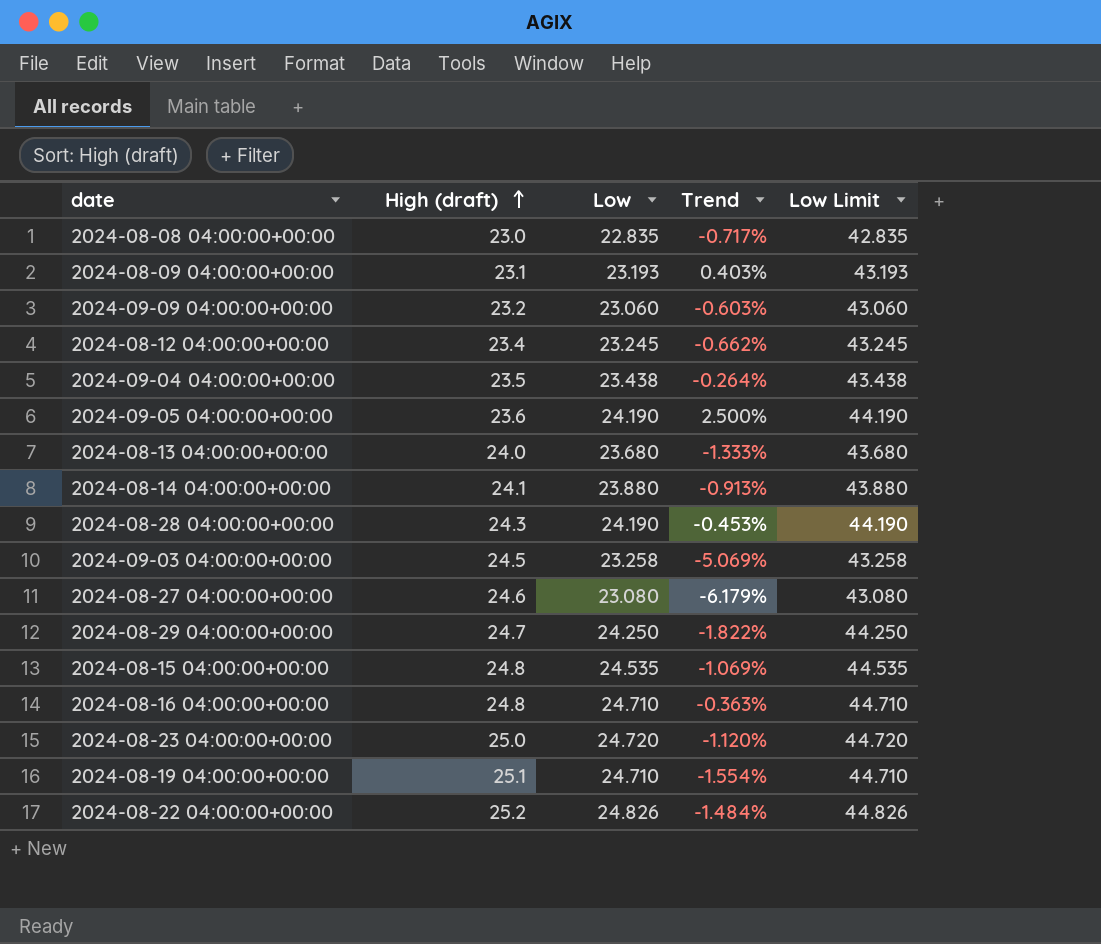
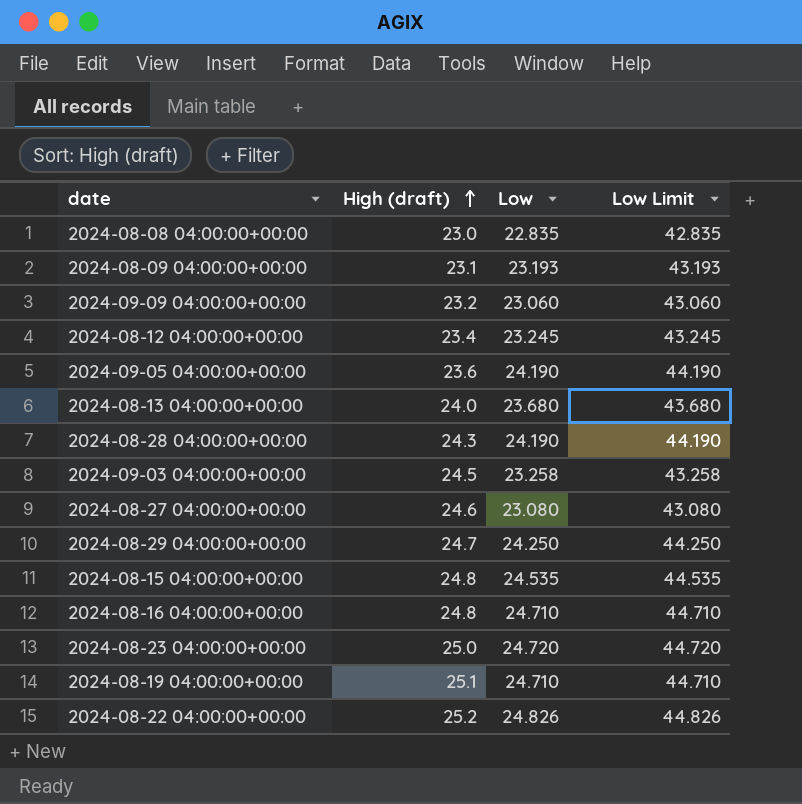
column Trend | formula: ([Low] - [High (draft)]) / [High (draft)] -> none
row 2024-09-04 04:00:00+00:00: 23.5 | 23.438 | -0.264% | 43.438 -> none
row 2024-08-14 04:00:00+00:00: 24.1 | 23.880 | -0.913% | 43.880 -> none

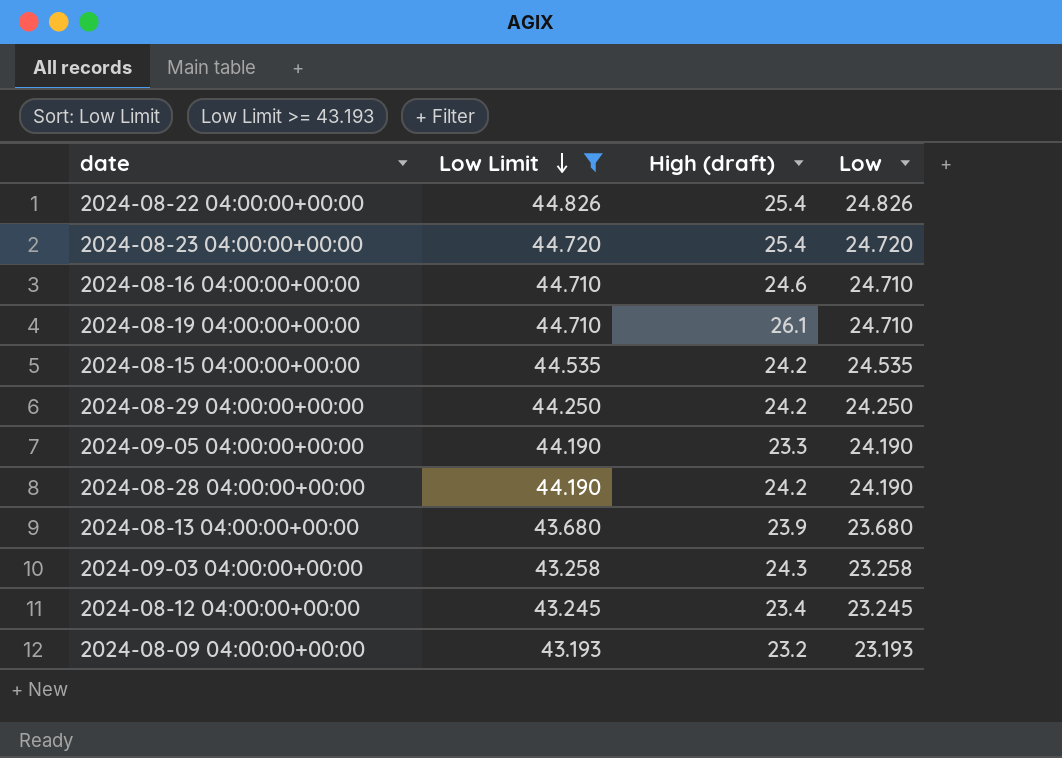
filter: none -> Low Limit >= 43.193
row order: High (draft) ascending -> Low Limit descending
column Low Limit | position: 4 -> 2
2024-08-22 04:00:00+00:00 | High (draft): 25.2 -> 25.4
2024-08-23 04:00:00+00:00 | High (draft): 25.0 -> 25.4
2024-08-16 04:00:00+00:00 | High (draft): 24.8 -> 24.6
2024-08-19 04:00:00+00:00 | High (draft): 25.1 -> 26.1
2024-08-15 04:00:00+00:00 | High (draft): 24.8 -> 24.2
2024-08-29 04:00:00+00:00 | High (draft): 24.7 -> 24.2
2024-09-05 04:00:00+00:00 | High (draft): 23.6 -> 23.3
2024-08-28 04:00:00+00:00 | High (draft): 24.3 -> 24.2
2024-08-13 04:00:00+00:00 | High (draft): 24.0 -> 23.9
2024-09-03 04:00:00+00:00 | High (draft): 24.5 -> 24.3
2024-08-09 04:00:00+00:00 | High (draft): 23.1 -> 23.2

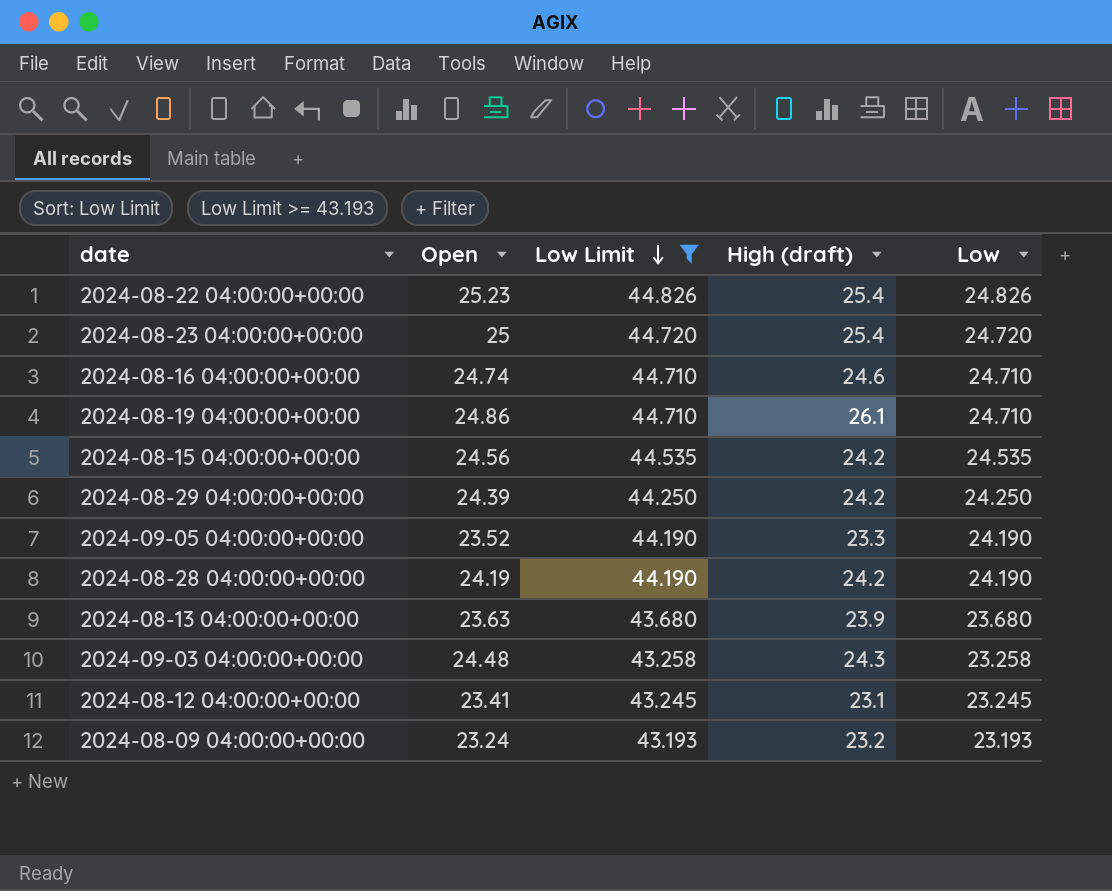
column Open | position: none -> 2
2024-08-12 04:00:00+00:00 | High (draft): 23.4 -> 23.1

